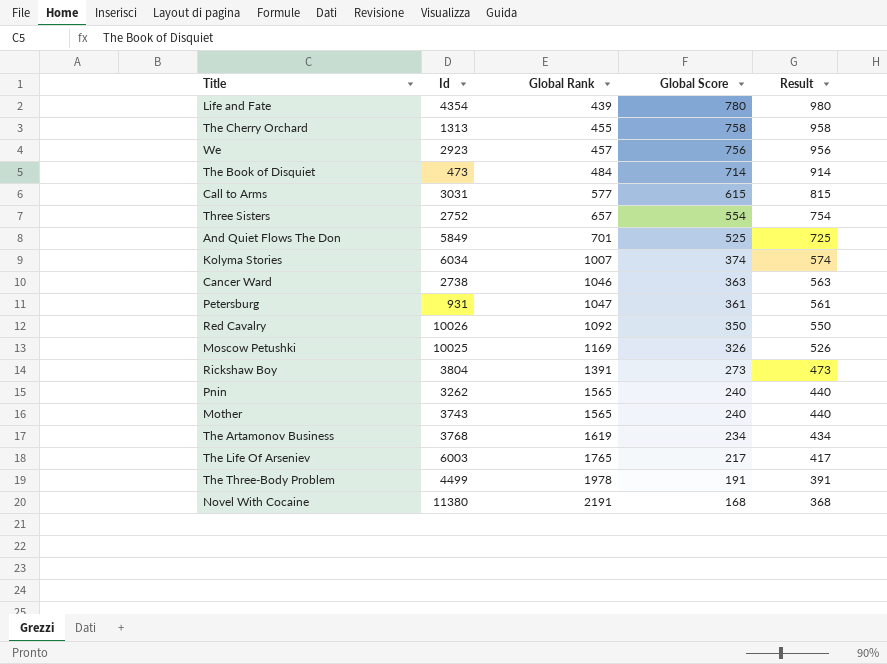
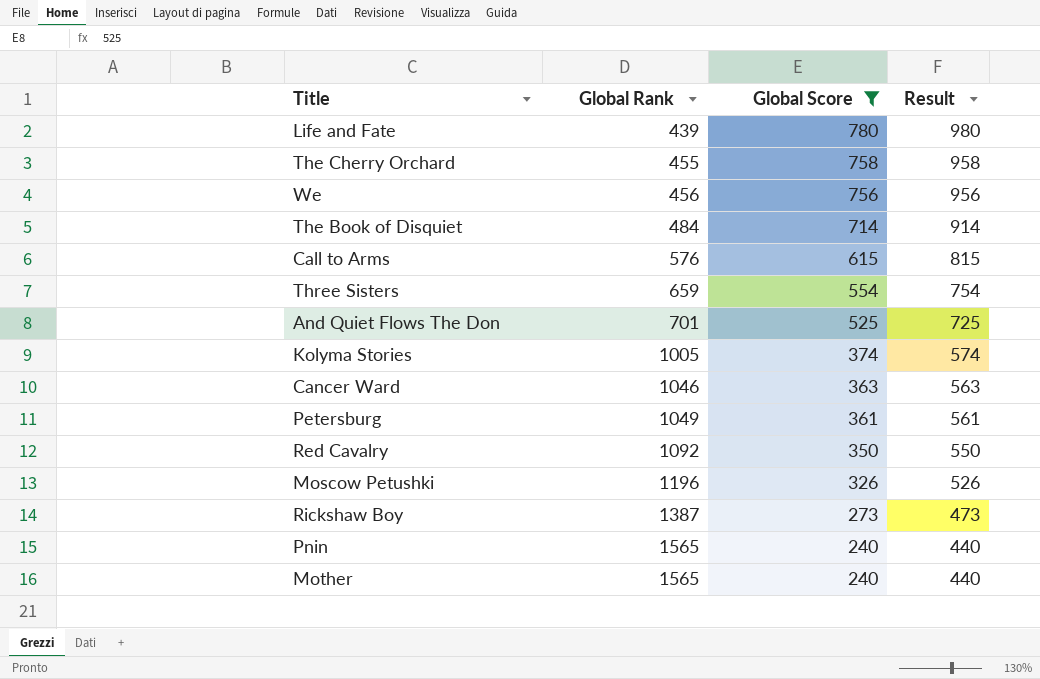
filter: none -> Global Score >= 240
column Id | position: 2 -> none
We | Global Rank: 457 -> 456
Call to Arms | Global Rank: 577 -> 576
Three Sisters | Global Rank: 657 -> 659
Kolyma Stories | Global Rank: 1007 -> 1005
Petersburg | Global Rank: 1047 -> 1049
Moscow Petushki | Global Rank: 1169 -> 1196
Rickshaw Boy | Global Rank: 1391 -> 1387

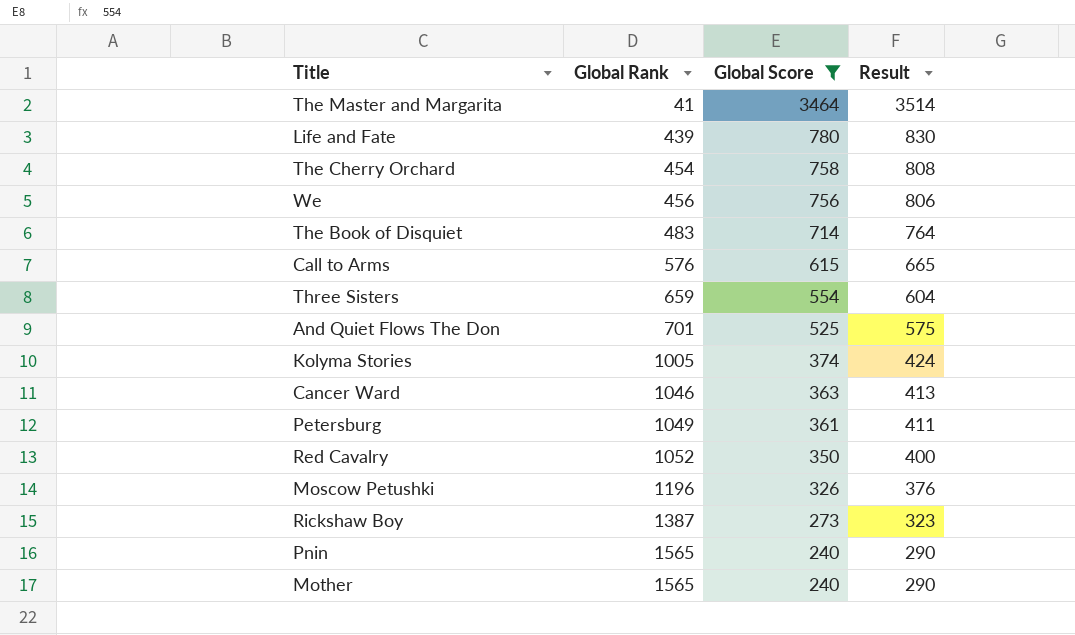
column Result | formula: [Global Score] + 200 -> [Global Score] + 50
row The Master and Margarita: none -> 41 | 3464 | 3514
The Cherry Orchard | Global Rank: 455 -> 454
The Book of Disquiet | Global Rank: 484 -> 483
Red Cavalry | Global Rank: 1092 -> 1052

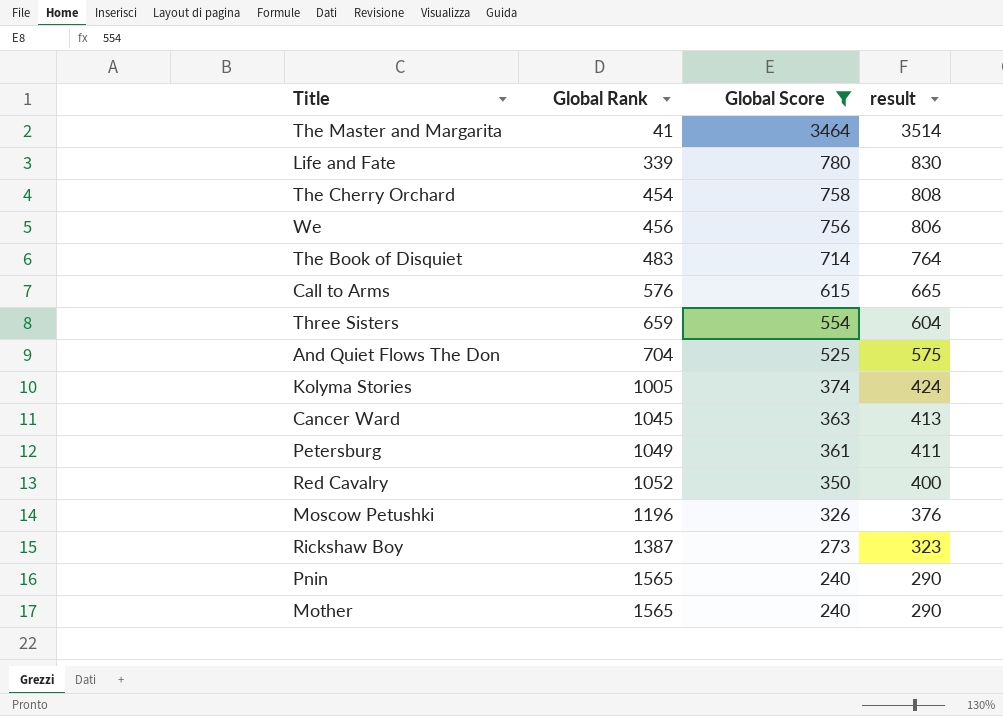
column name: Result -> result
Life and Fate | Global Rank: 439 -> 339
And Quiet Flows The Don | Global Rank: 701 -> 704
Cancer Ward | Global Rank: 1046 -> 1045

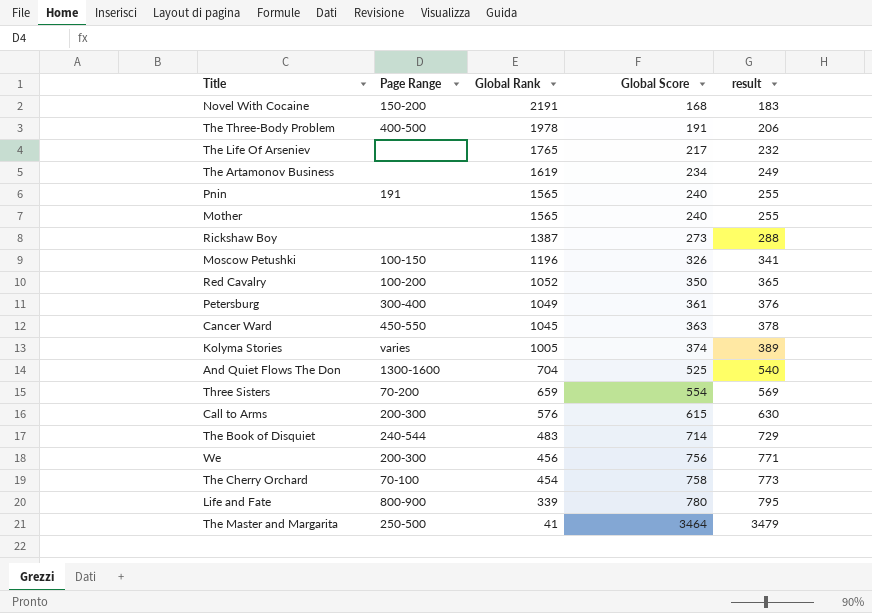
filter: Global Score >= 240 -> none
row order: Global Rank ascending -> Global Rank descending
column Page Range | position: none -> 2
column result | formula: [Global Score] + 50 -> [Global Score] + 15

